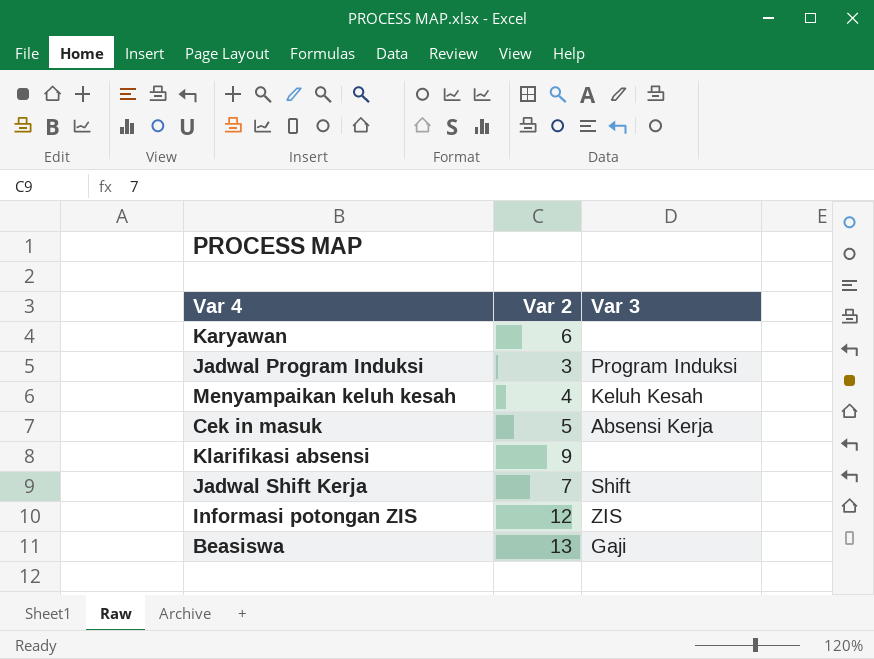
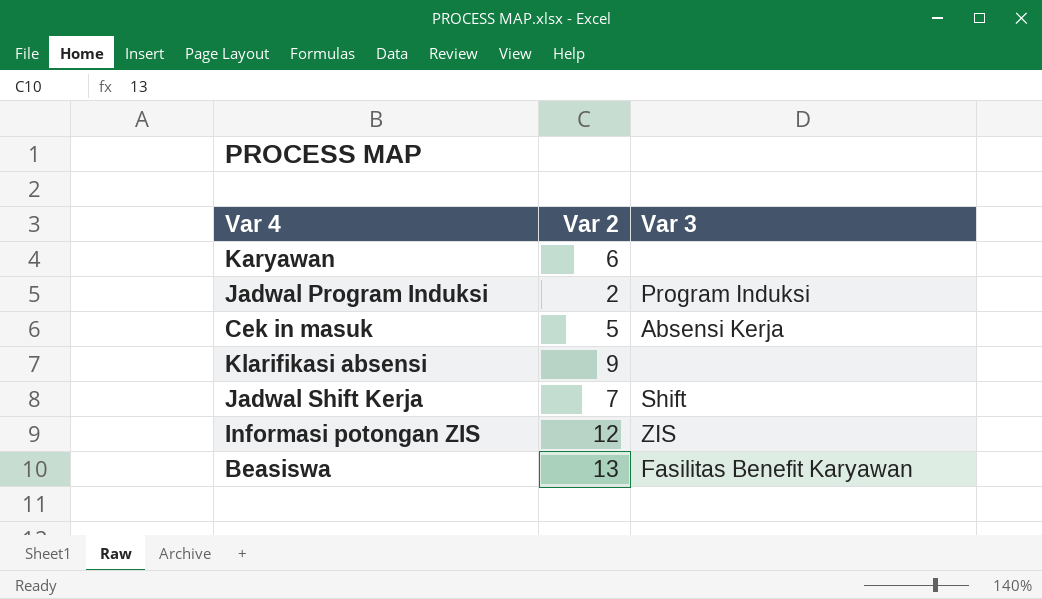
row Menyampaikan keluh kesah: 4 | Keluh Kesah -> none
Jadwal Program Induksi | Var 2: 3 -> 2
Beasiswa | Var 3: Gaji -> Fasilitas Benefit Karyawan

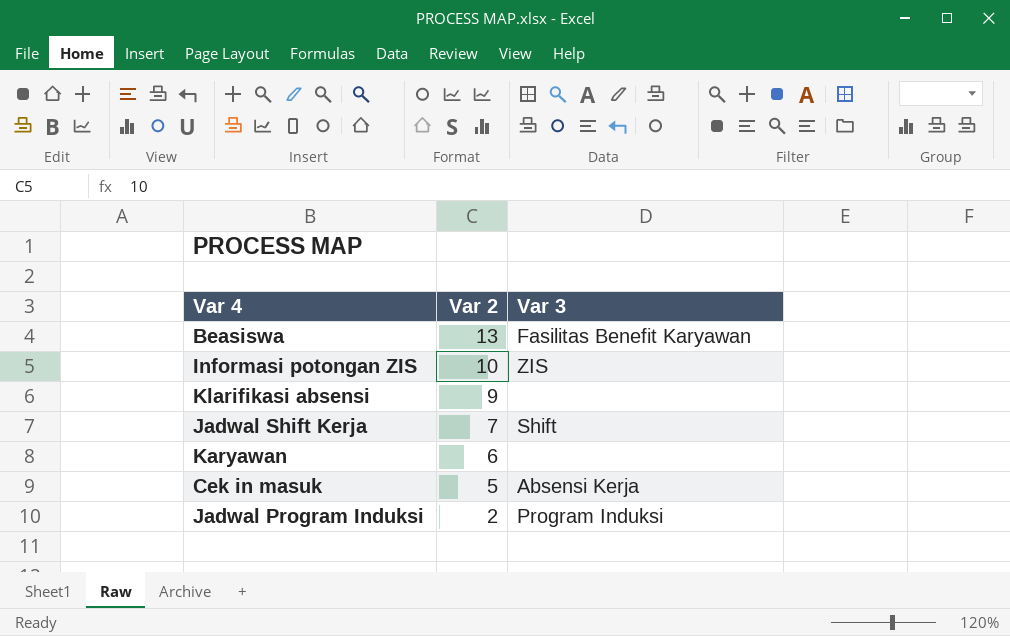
row order: none -> Var 2 descending
Informasi potongan ZIS | Var 2: 12 -> 10

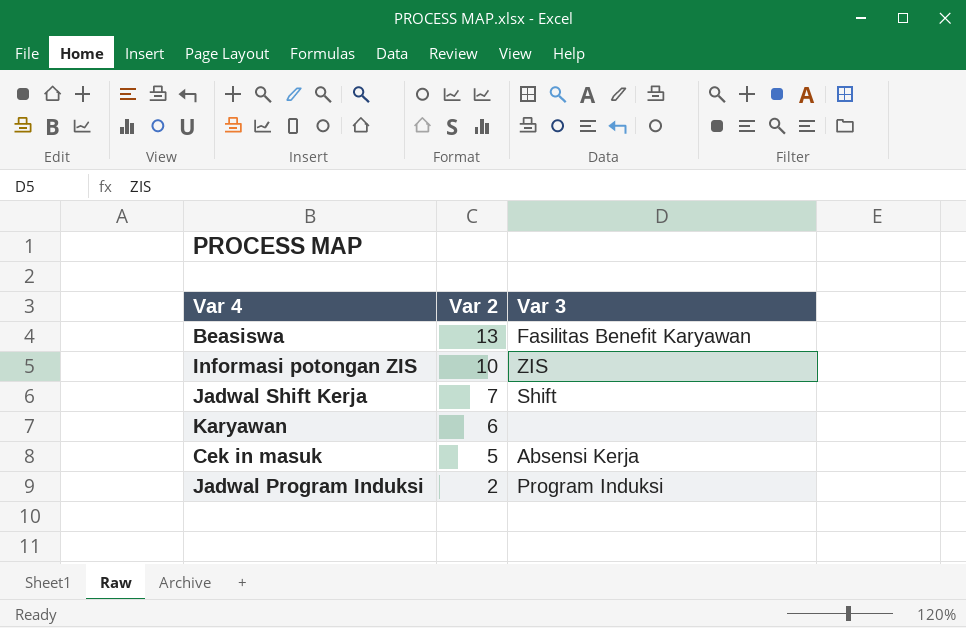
row Klarifikasi absensi: 9 | none -> none

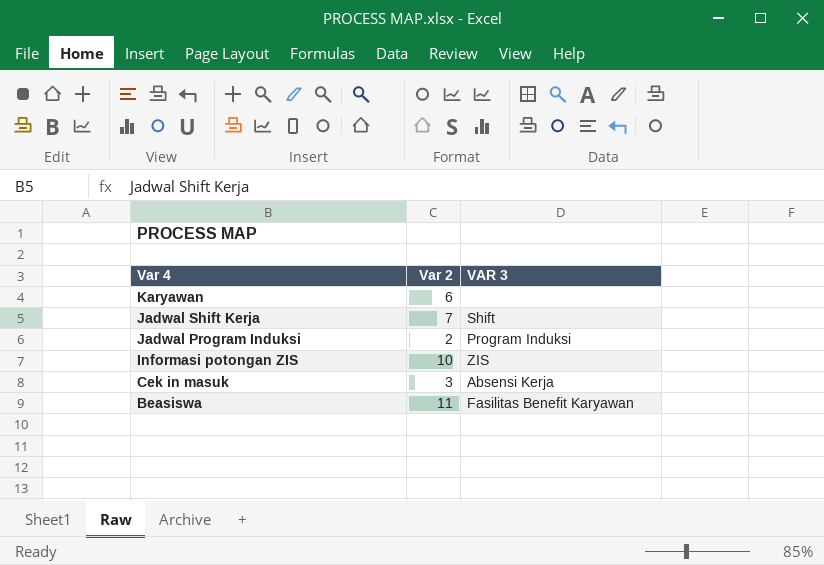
row order: Var 2 descending -> Var 4 descending
column name: Var 3 -> VAR 3
Cek in masuk | Var 2: 5 -> 3
Beasiswa | Var 2: 13 -> 11

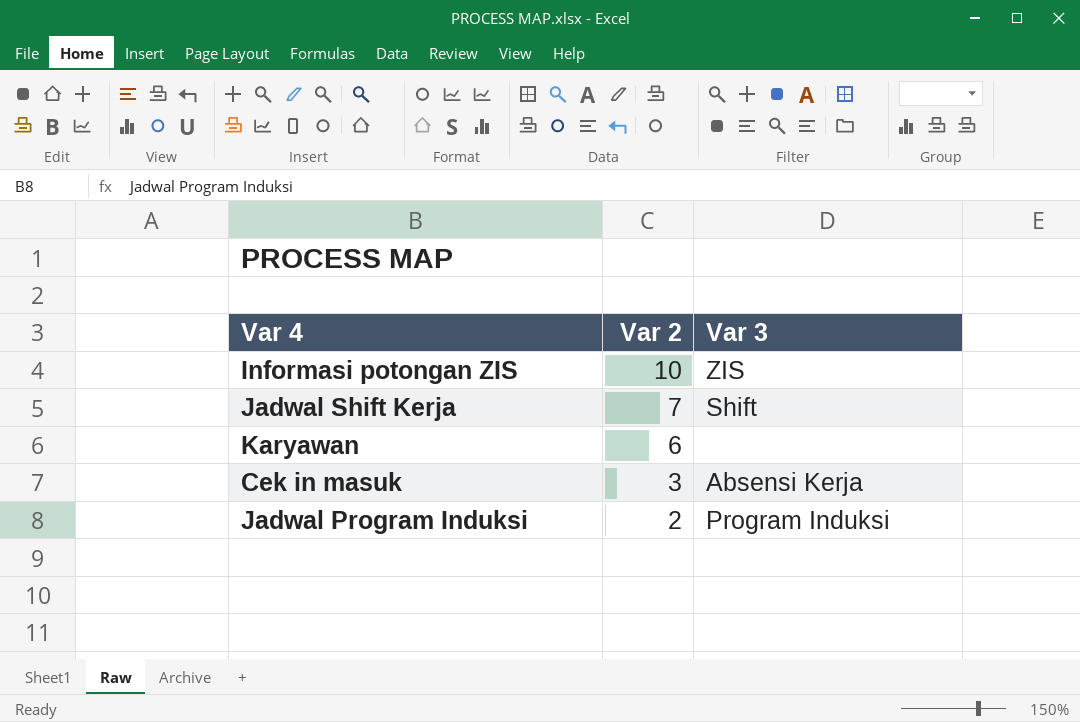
row order: Var 4 descending -> Var 2 descending
column name: VAR 3 -> Var 3
row Beasiswa: 11 | Fasilitas Benefit Karyawan -> none

